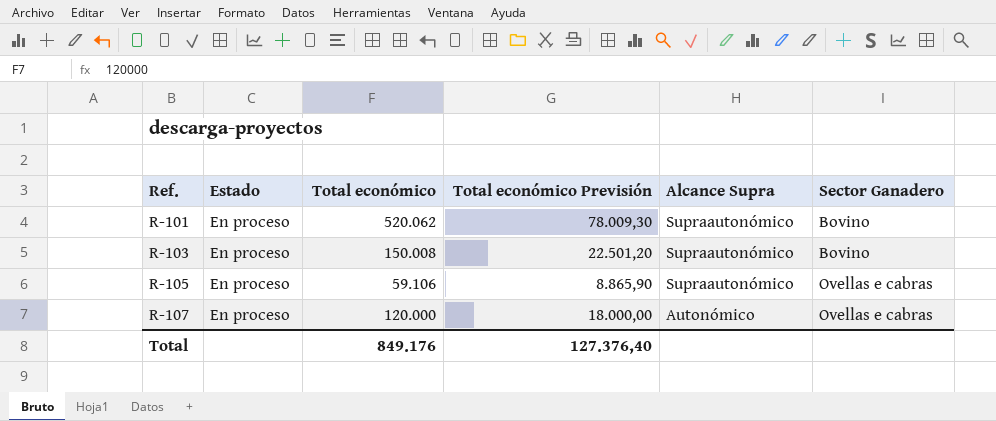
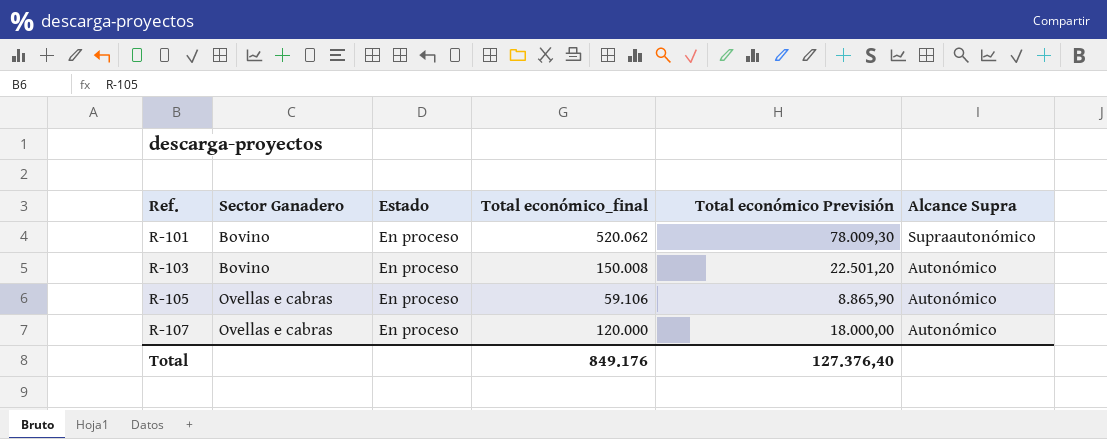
column Sector Ganadero | position: 6 -> 2
column name: Total económico -> Total económico_final
R-103 | Alcance Supra: Supraautonómico -> Autonómico
R-105 | Alcance Supra: Supraautonómico -> Autonómico

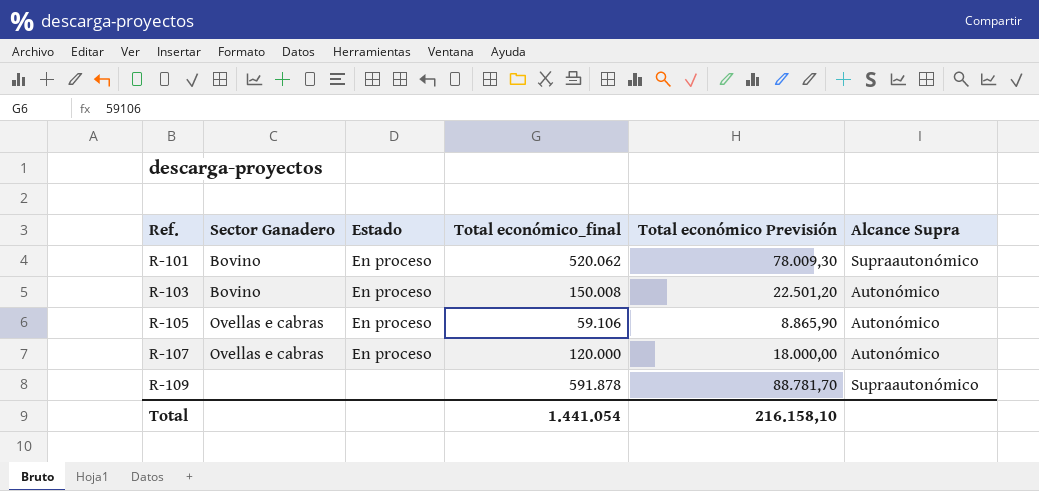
row R-109: none -> none | none | 591.878 | 88.781,70 | Supraautonómico
Total | Total económico_final: 849.176 -> 1.441.054
Total | Total económico Previsión: 127.376,40 -> 216.158,10

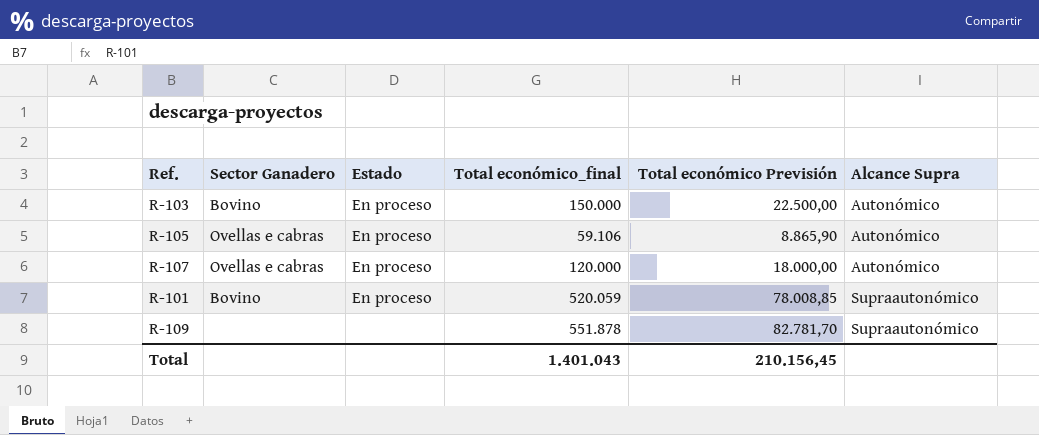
row order: Ref. ascending -> Alcance Supra ascending
R-103 | Total económico_final: 150.008 -> 150.000
R-103 | Total económico Previsión: 22.501,20 -> 22.500,00
R-101 | Total económico_final: 520.062 -> 520.059
R-101 | Total económico Previsión: 78.009,30 -> 78.008,85
R-109 | Total económico_final: 591.878 -> 551.878
R-109 | Total económico Previsión: 88.781,70 -> 82.781,70
Total | Total económico_final: 1.441.054 -> 1.401.043
Total | Total económico Previsión: 216.158,10 -> 210.156,45

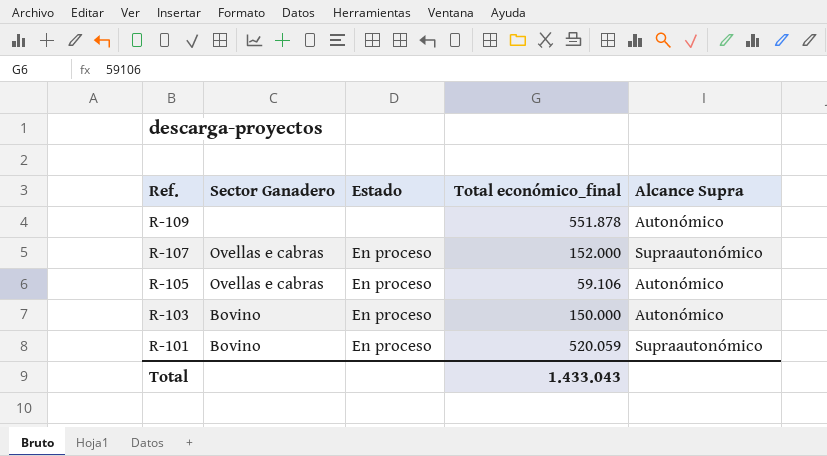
row order: Alcance Supra ascending -> Ref. descending
column Total económico Previsión | formula: [Total económico_final] * 0,15 -> none
R-109 | Alcance Supra: Supraautonómico -> Autonómico
R-107 | Total económico_final: 120.000 -> 152.000
R-107 | Alcance Supra: Autonómico -> Supraautonómico
Total | Total económico_final: 1.401.043 -> 1.433.043

